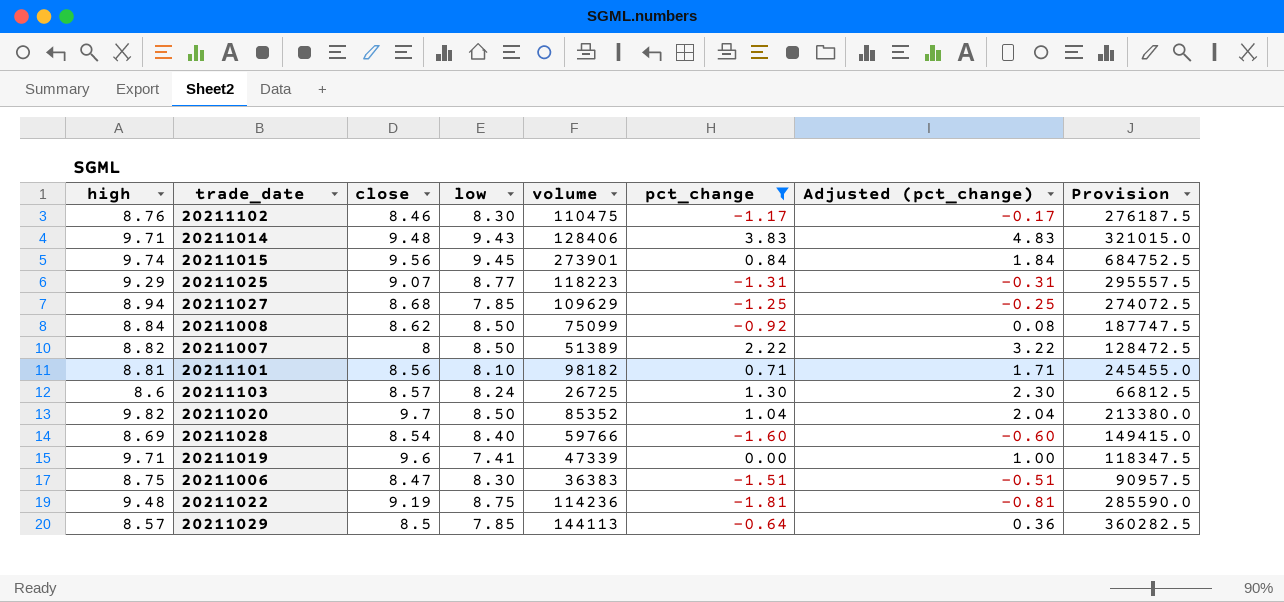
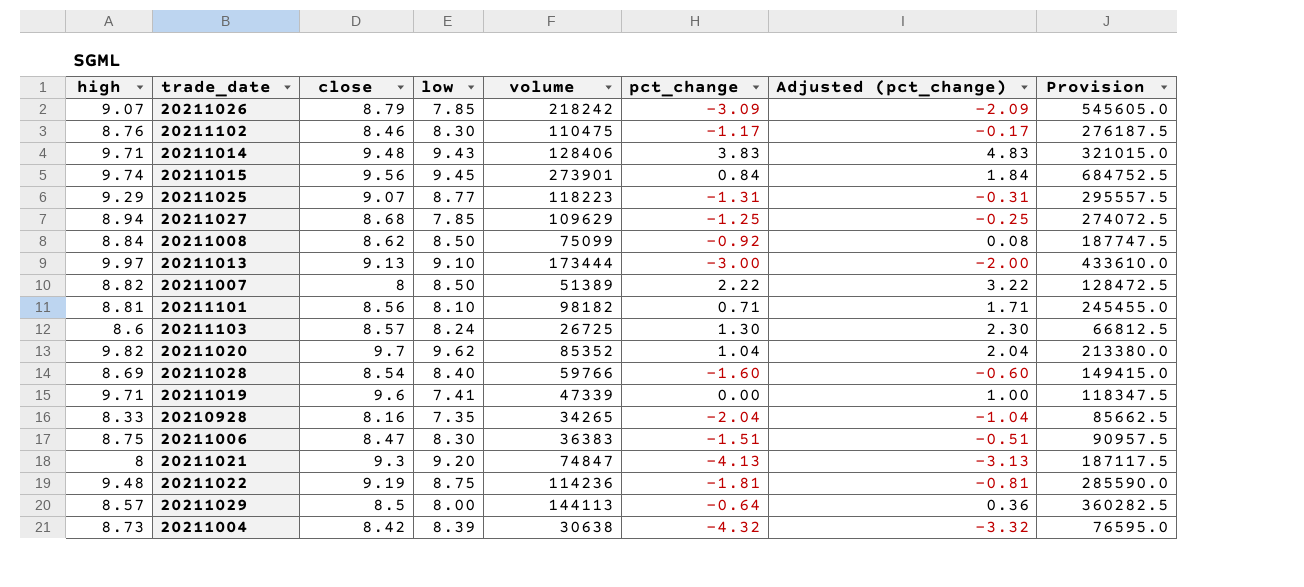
filter: pct_change >= -1.81 -> none
20211020 | low: 8.50 -> 9.62
20211029 | low: 7.85 -> 8.00

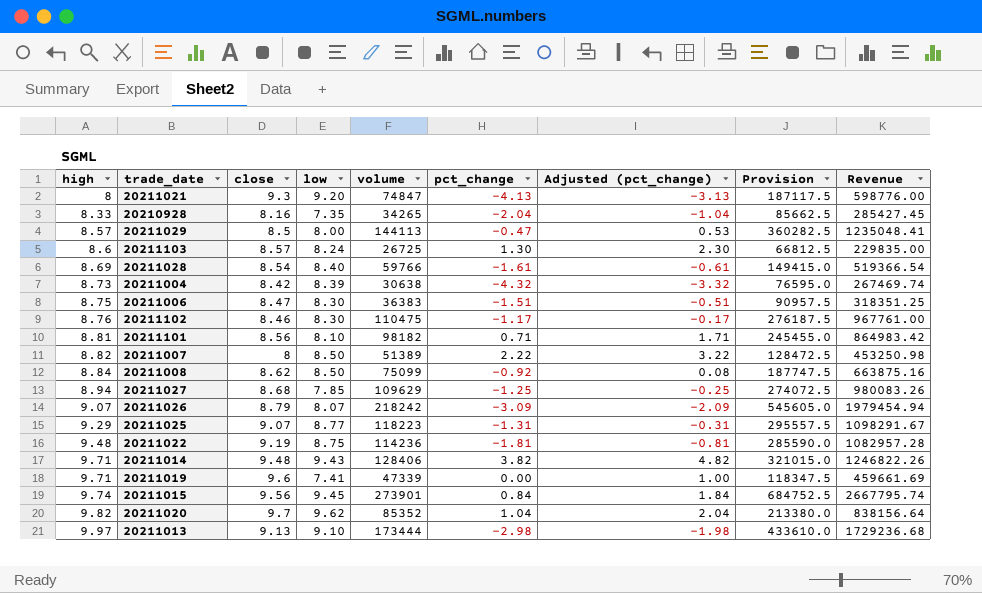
row order: none -> high ascending
column Revenue | formula: none -> [high] * [volume]
20211029 | pct_change: -0.64 -> -0.47
20211029 | Adjusted (pct_change): 0.36 -> 0.53
20211028 | pct_change: -1.60 -> -1.61
20211028 | Adjusted (pct_change): -0.60 -> -0.61
20211026 | low: 7.85 -> 8.07
20211014 | pct_change: 3.83 -> 3.82
20211014 | Adjusted (pct_change): 4.83 -> 4.82
20211013 | pct_change: -3.00 -> -2.98
20211013 | Adjusted (pct_change): -2.00 -> -1.98

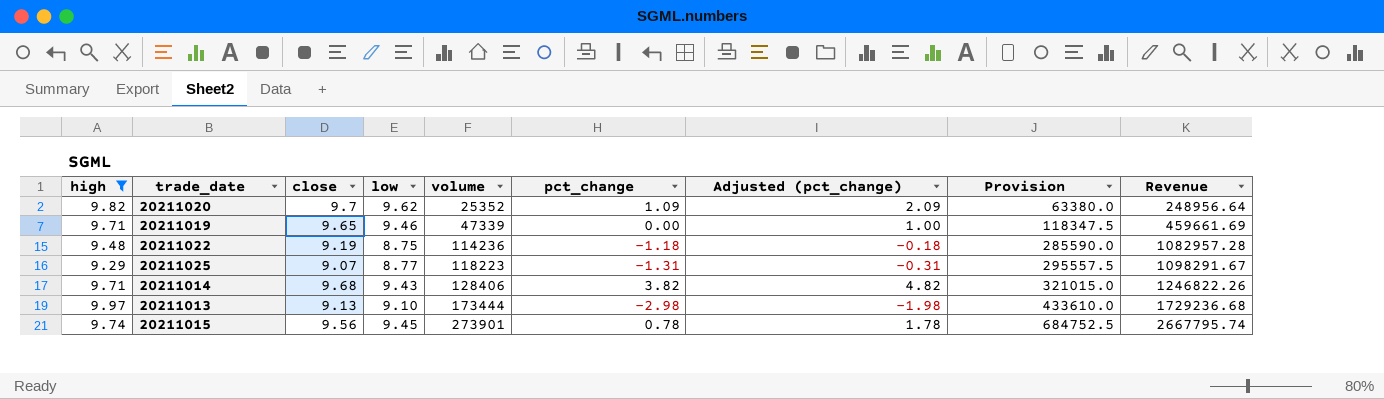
filter: none -> high >= 9.29
row order: high ascending -> volume ascending
20211020 | volume: 85352 -> 25352
20211020 | pct_change: 1.04 -> 1.09
20211020 | Adjusted (pct_change): 2.04 -> 2.09
20211020 | Provision: 213380.0 -> 63380.0
20211020 | Revenue: 838156.64 -> 248956.64
20211019 | close: 9.6 -> 9.65
20211019 | low: 7.41 -> 9.46
20211022 | pct_change: -1.81 -> -1.18
20211022 | Adjusted (pct_change): -0.81 -> -0.18
20211014 | close: 9.48 -> 9.68
20211015 | pct_change: 0.84 -> 0.78
20211015 | Adjusted (pct_change): 1.84 -> 1.78

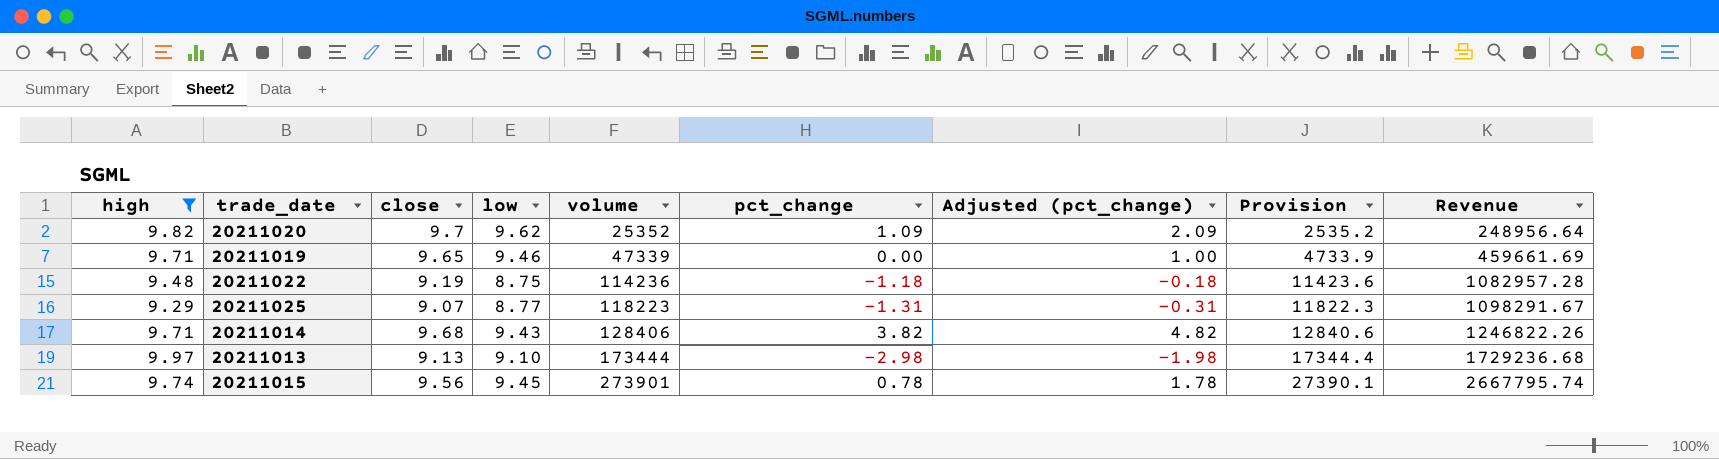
column Provision | formula: [volume] * 2.5 -> [volume] * 0.1

